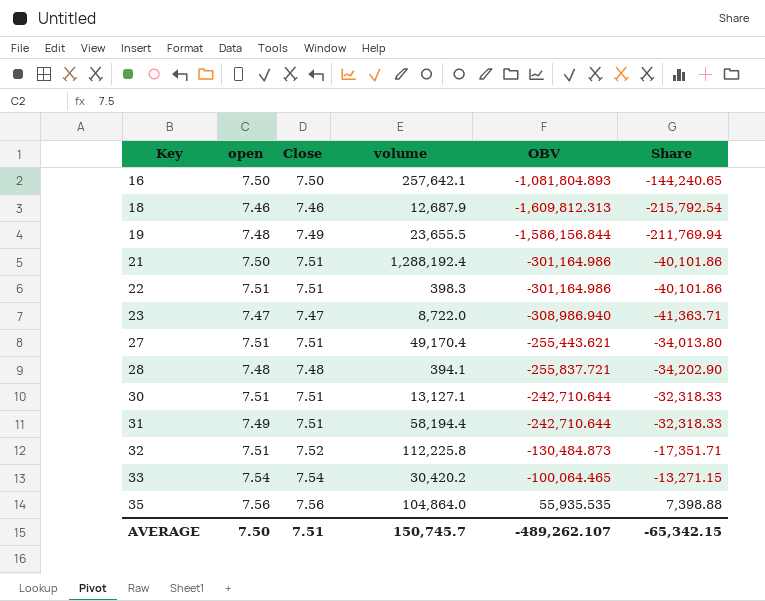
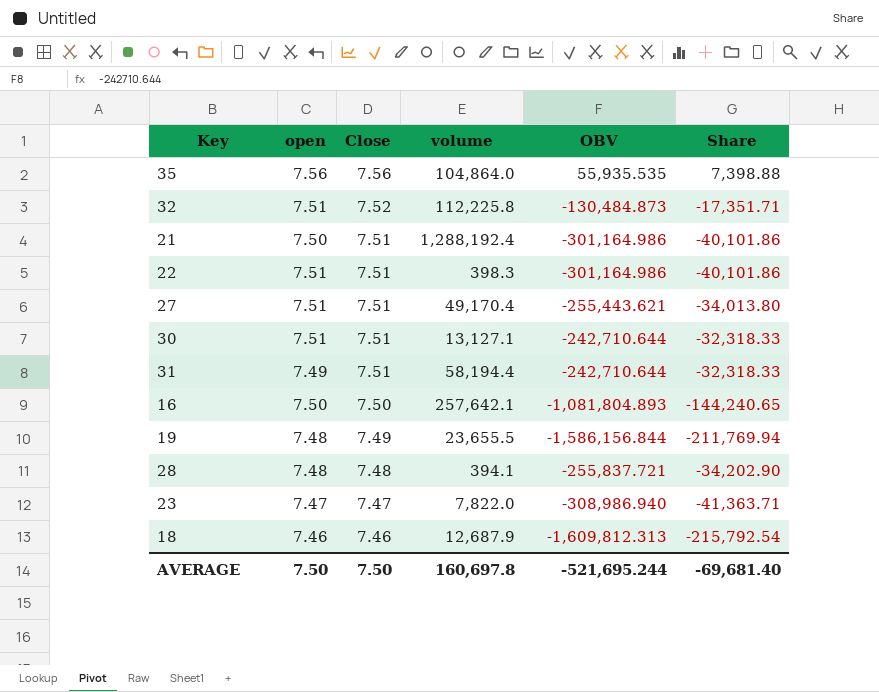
row order: Key ascending -> Close descending
row 33: 7.54 | 7.54 | 30,420.2 | -100,064.465 | -13,271.15 -> none
23 | volume: 8,722.0 -> 7,822.0
AVERAGE | Close: 7.51 -> 7.50
AVERAGE | volume: 150,745.7 -> 160,697.8
AVERAGE | OBV: -489,262.107 -> -521,695.244
AVERAGE | Share: -65,342.15 -> -69,681.40

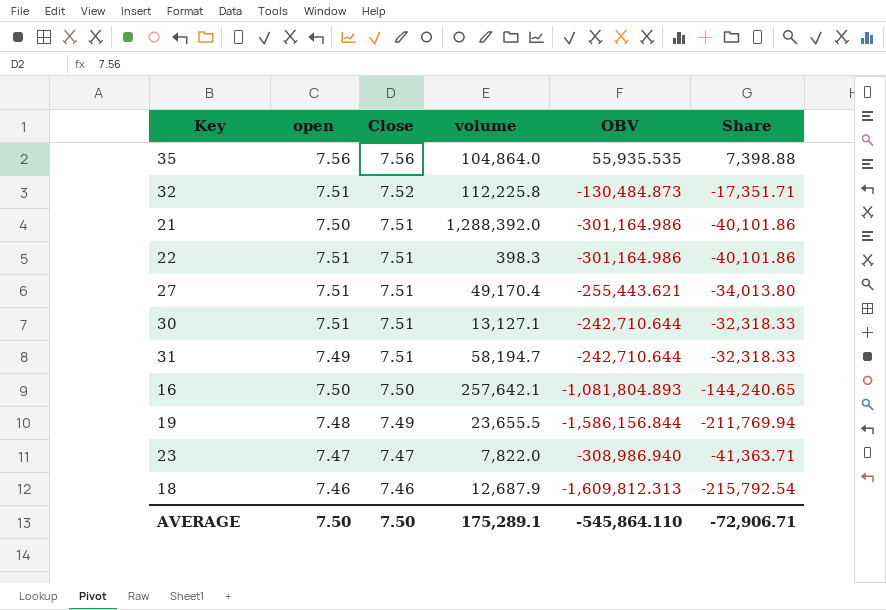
row 28: 7.48 | 7.48 | 394.1 | -255,837.721 | -34,202.90 -> none
21 | volume: 1,288,192.4 -> 1,288,392.0
31 | volume: 58,194.4 -> 58,194.7
AVERAGE | volume: 160,697.8 -> 175,289.1
AVERAGE | OBV: -521,695.244 -> -545,864.110
AVERAGE | Share: -69,681.40 -> -72,906.71

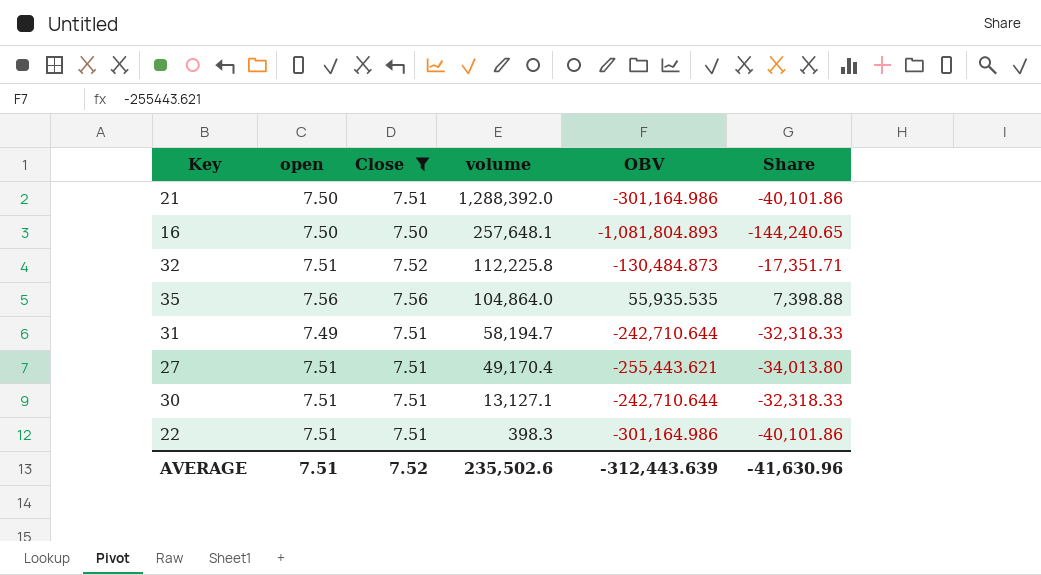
filter: none -> Close >= 7.50
row order: Close descending -> volume descending
16 | volume: 257,642.1 -> 257,648.1
AVERAGE | open: 7.50 -> 7.51
AVERAGE | Close: 7.50 -> 7.52
AVERAGE | volume: 175,289.1 -> 235,502.6
AVERAGE | OBV: -545,864.110 -> -312,443.639
AVERAGE | Share: -72,906.71 -> -41,630.96

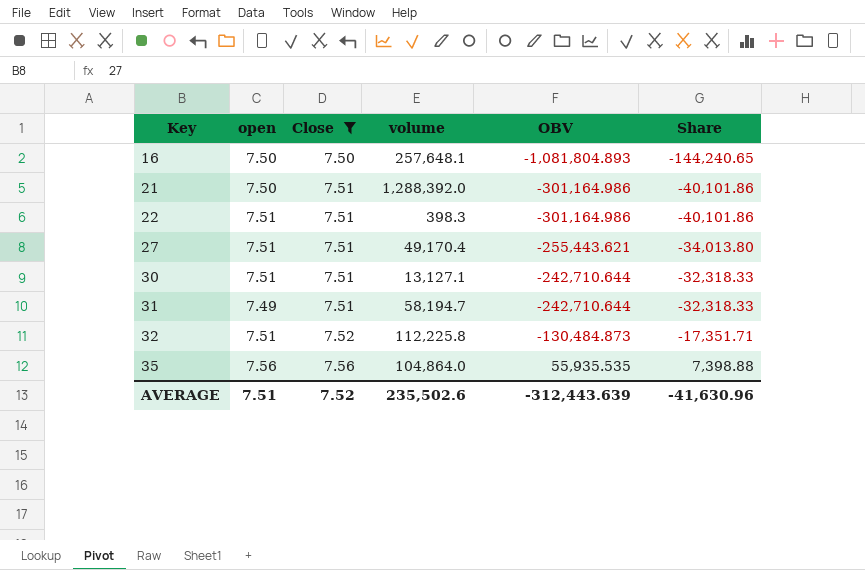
row order: volume descending -> Key ascending

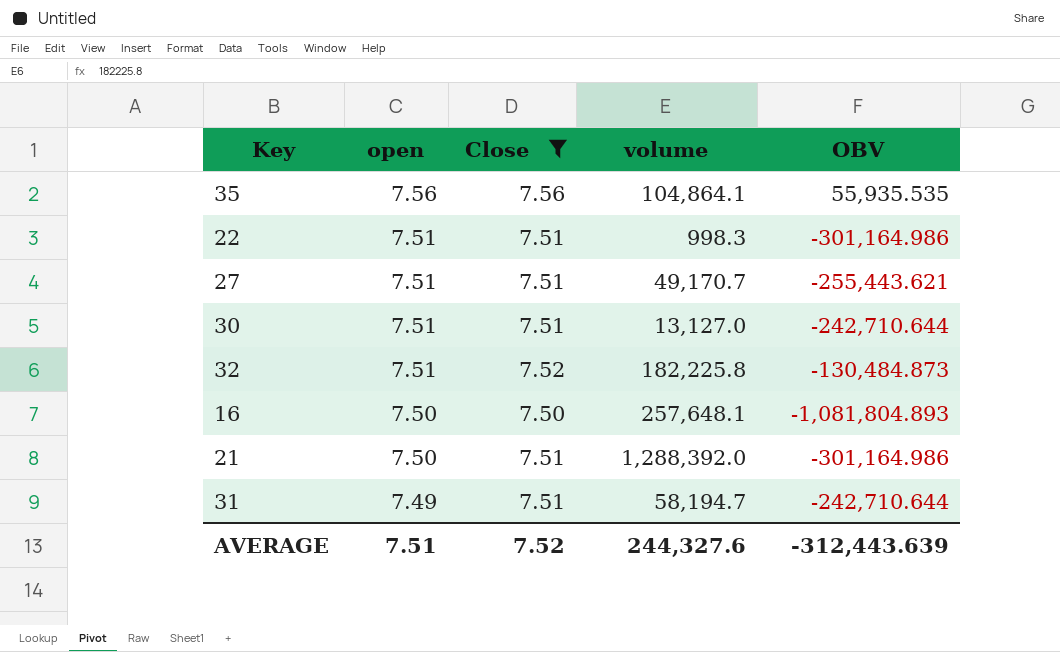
row order: Key ascending -> open descending
column Share | formula: [OBV] / [Close] -> none
35 | volume: 104,864.0 -> 104,864.1
22 | volume: 398.3 -> 998.3
27 | volume: 49,170.4 -> 49,170.7
30 | volume: 13,127.1 -> 13,127.0
32 | volume: 112,225.8 -> 182,225.8
AVERAGE | volume: 235,502.6 -> 244,327.6

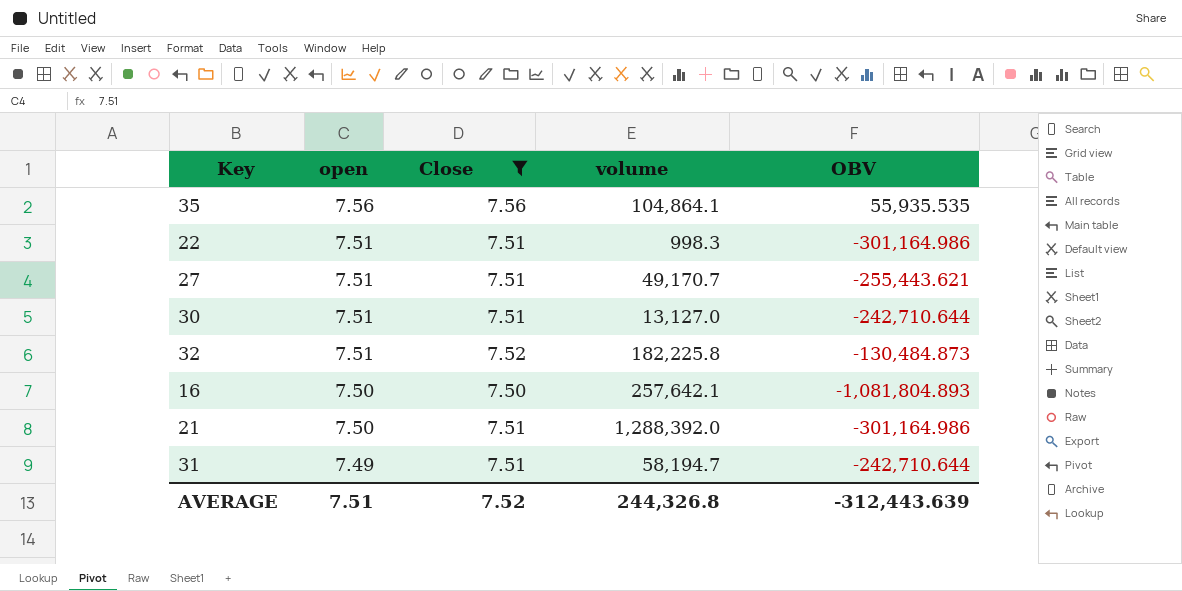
16 | volume: 257,648.1 -> 257,642.1
AVERAGE | volume: 244,327.6 -> 244,326.8

